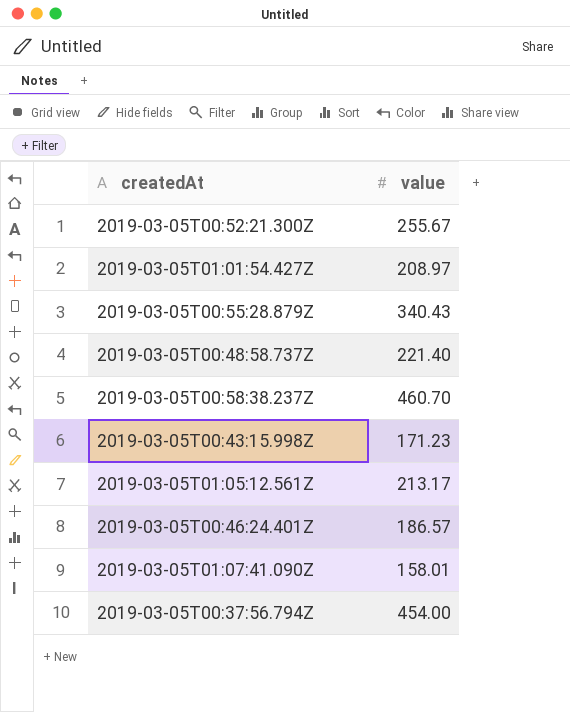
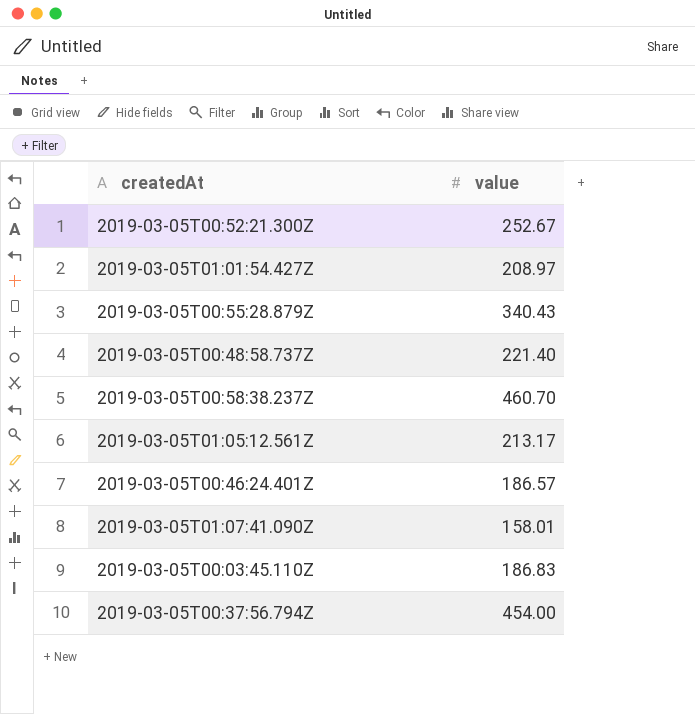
row 2019-03-05T00:43:15.998Z: 171.23 -> none
2019-03-05T00:52:21.300Z | value: 255.67 -> 252.67
row 2019-03-05T00:03:45.110Z: none -> 186.83

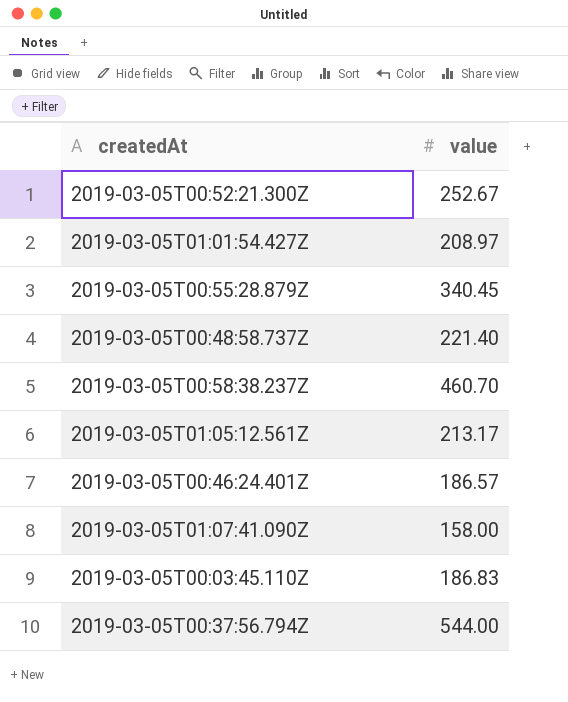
2019-03-05T00:55:28.879Z | value: 340.43 -> 340.45
2019-03-05T01:07:41.090Z | value: 158.01 -> 158.00
2019-03-05T00:37:56.794Z | value: 454.00 -> 544.00

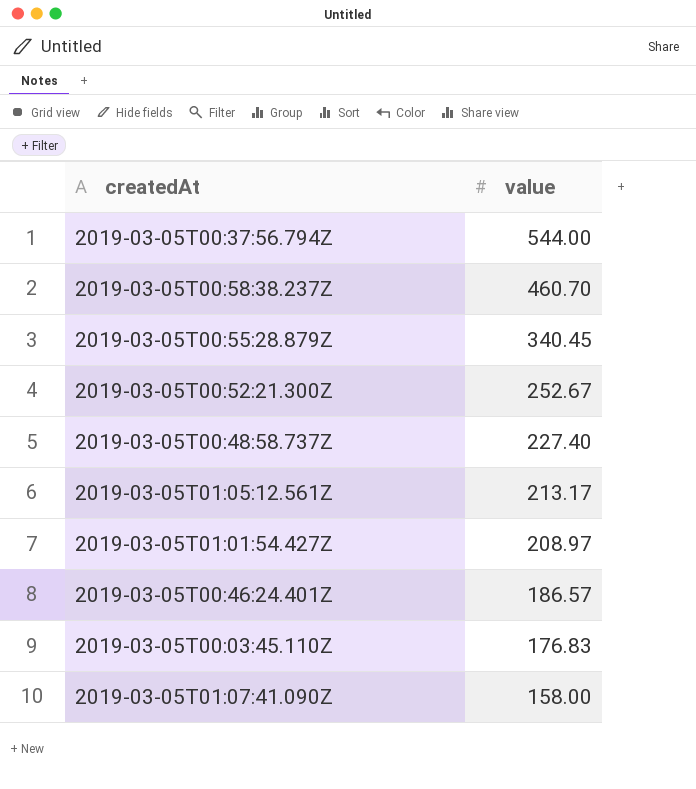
row order: none -> value descending
2019-03-05T00:48:58.737Z | value: 221.40 -> 227.40
2019-03-05T00:03:45.110Z | value: 186.83 -> 176.83

